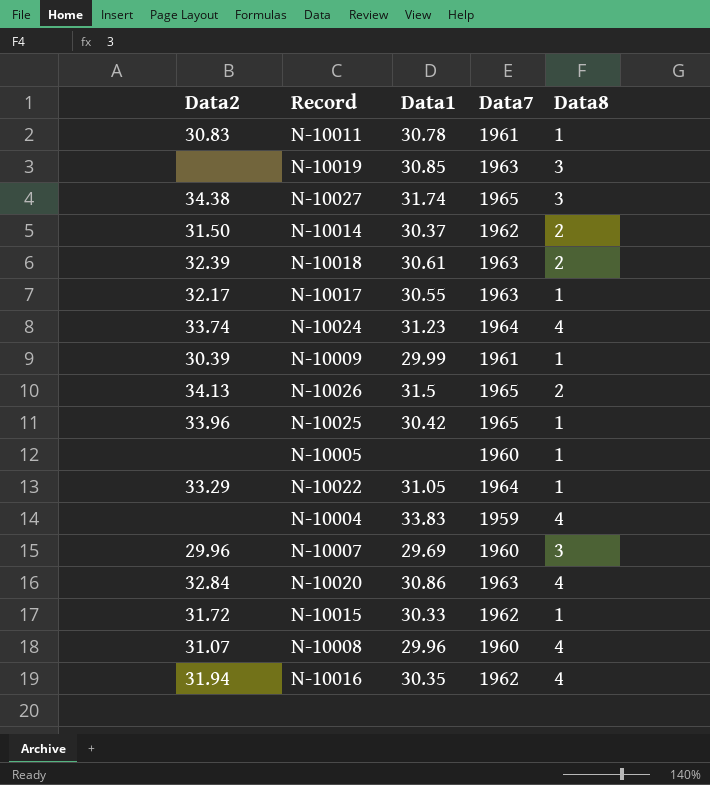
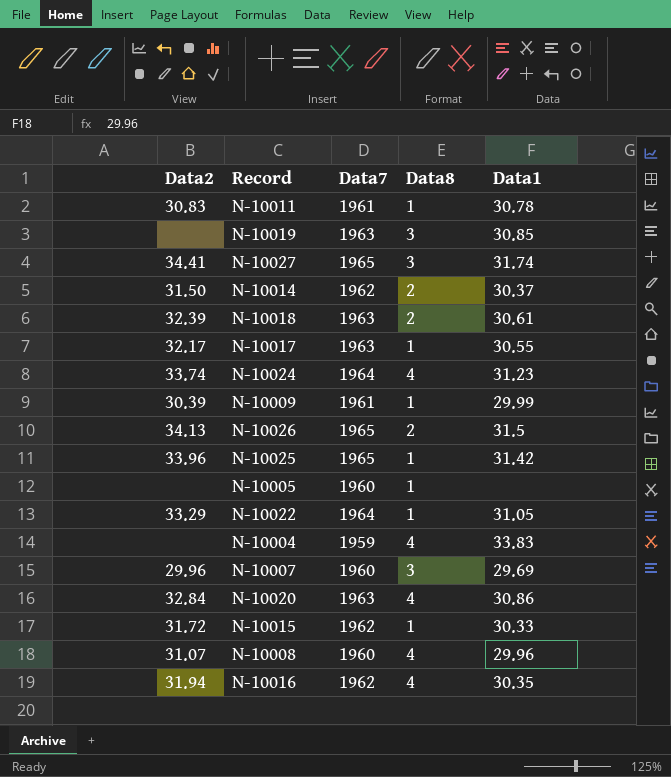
column Data1 | position: 3 -> 5
N-10027 | Data2: 34.38 -> 34.41
N-10025 | Data1: 30.42 -> 31.42

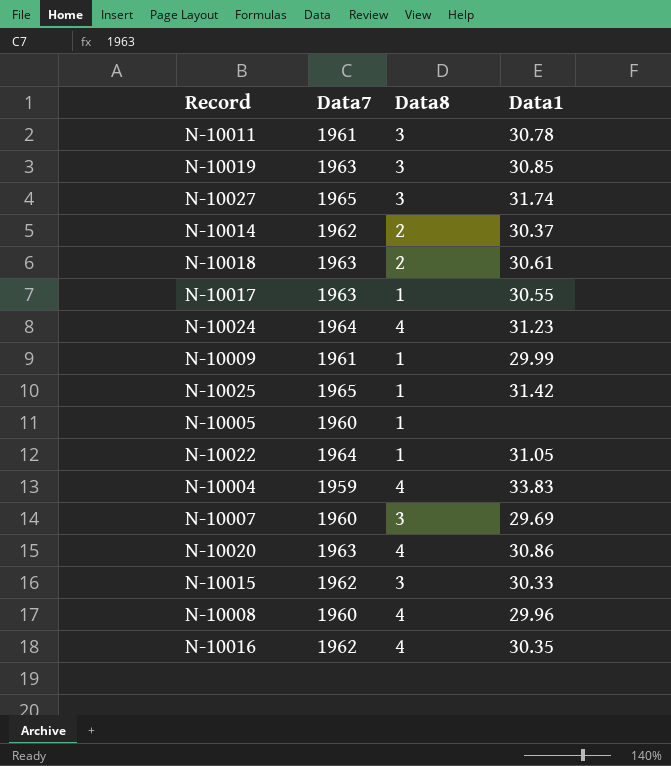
column Data2 | position: 1 -> none
row N-10026: 34.13 | 1965 | 2 | 31.5 -> none
N-10011 | Data8: 1 -> 3
N-10015 | Data8: 1 -> 3

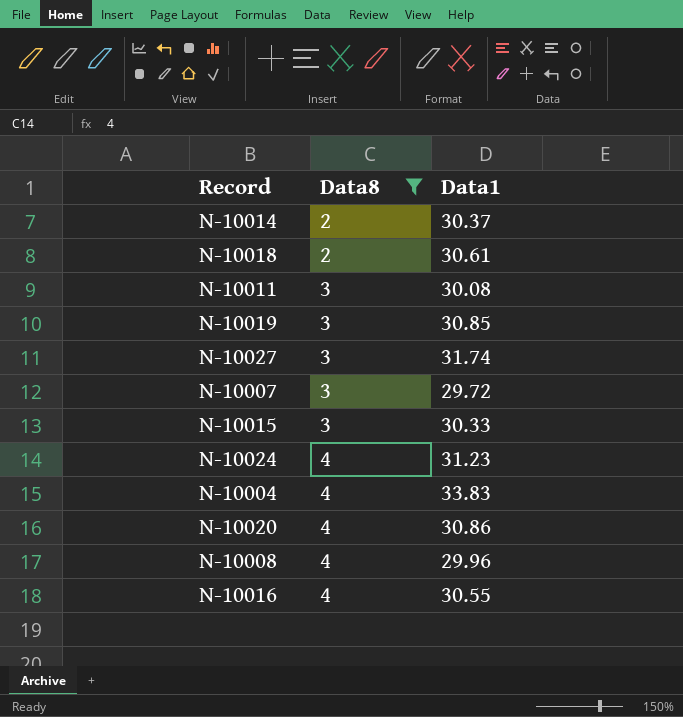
filter: none -> Data8 != 1
row order: none -> Data8 ascending
column Data7 | position: 2 -> none
N-10011 | Data1: 30.78 -> 30.08
N-10007 | Data1: 29.69 -> 29.72
N-10016 | Data1: 30.35 -> 30.55

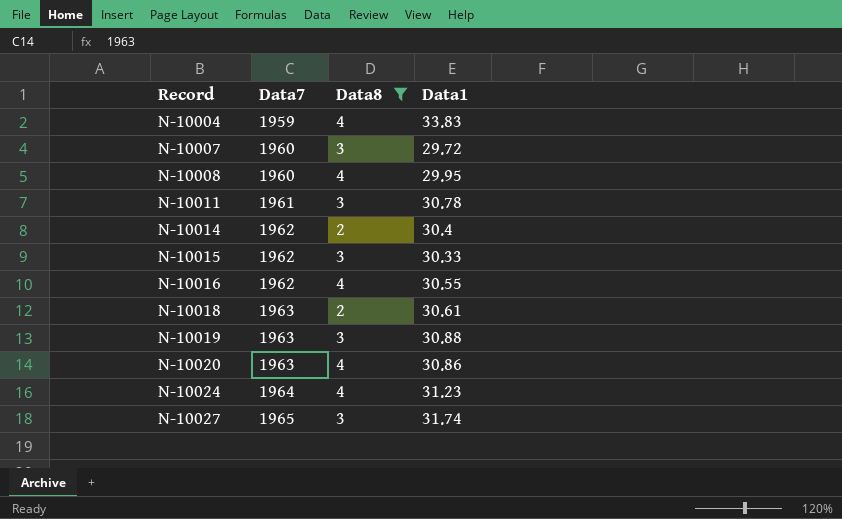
row order: Data8 ascending -> Record ascending
column Data7 | position: none -> 2
N-10008 | Data1: 29.96 -> 29.95
N-10011 | Data1: 30.08 -> 30.78
N-10014 | Data1: 30.37 -> 30.4
N-10019 | Data1: 30.85 -> 30.88

